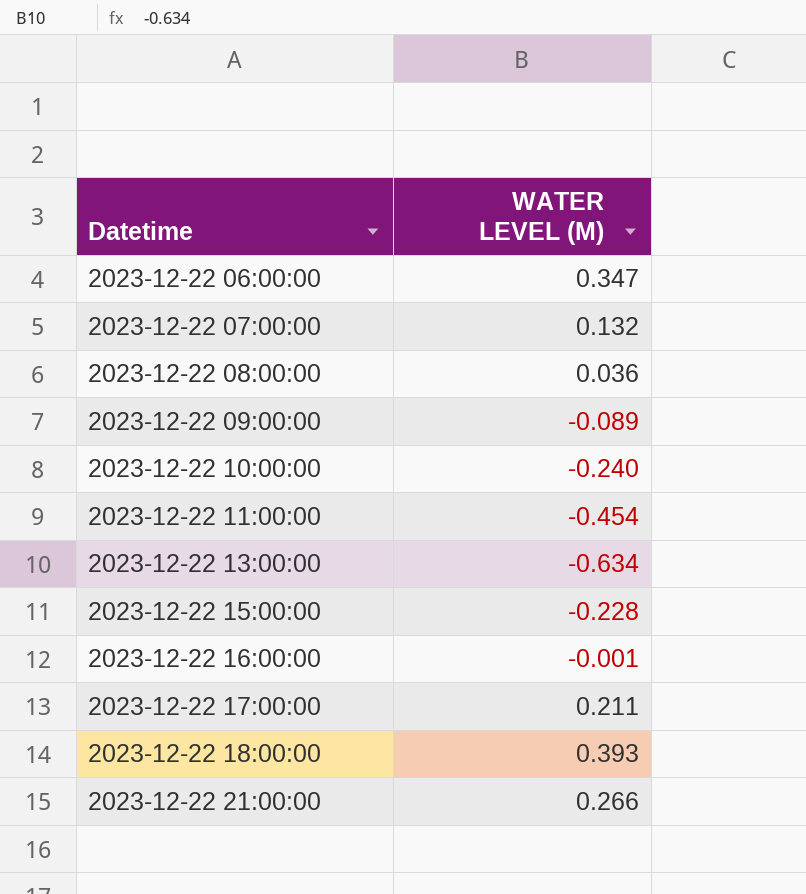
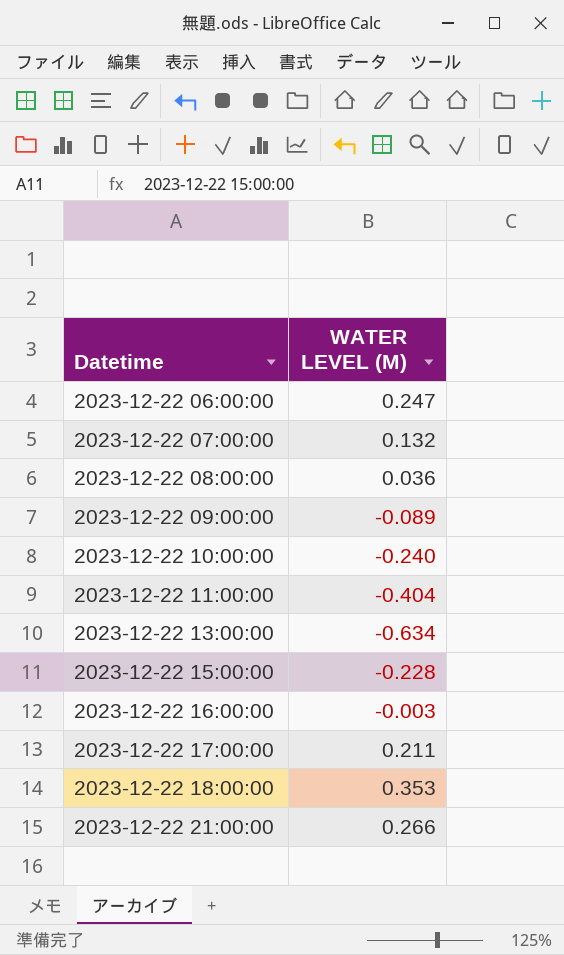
2023-12-22 06:00:00 | WATER LEVEL (M): 0.347 -> 0.247
2023-12-22 11:00:00 | WATER LEVEL (M): -0.454 -> -0.404
2023-12-22 16:00:00 | WATER LEVEL (M): -0.001 -> -0.003
2023-12-22 18:00:00 | WATER LEVEL (M): 0.393 -> 0.353

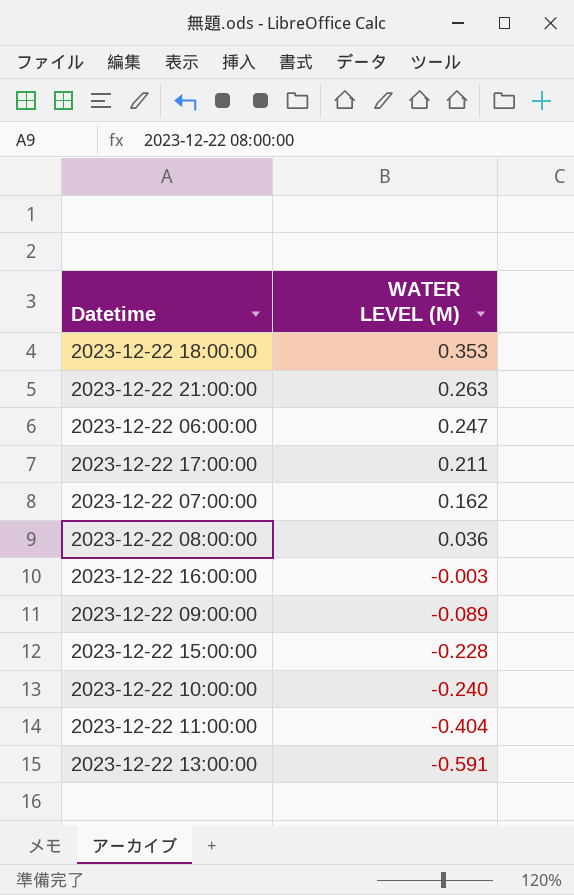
row order: Datetime ascending -> WATER LEVEL (M) descending
2023-12-22 21:00:00 | WATER LEVEL (M): 0.266 -> 0.263
2023-12-22 07:00:00 | WATER LEVEL (M): 0.132 -> 0.162
2023-12-22 13:00:00 | WATER LEVEL (M): -0.634 -> -0.591

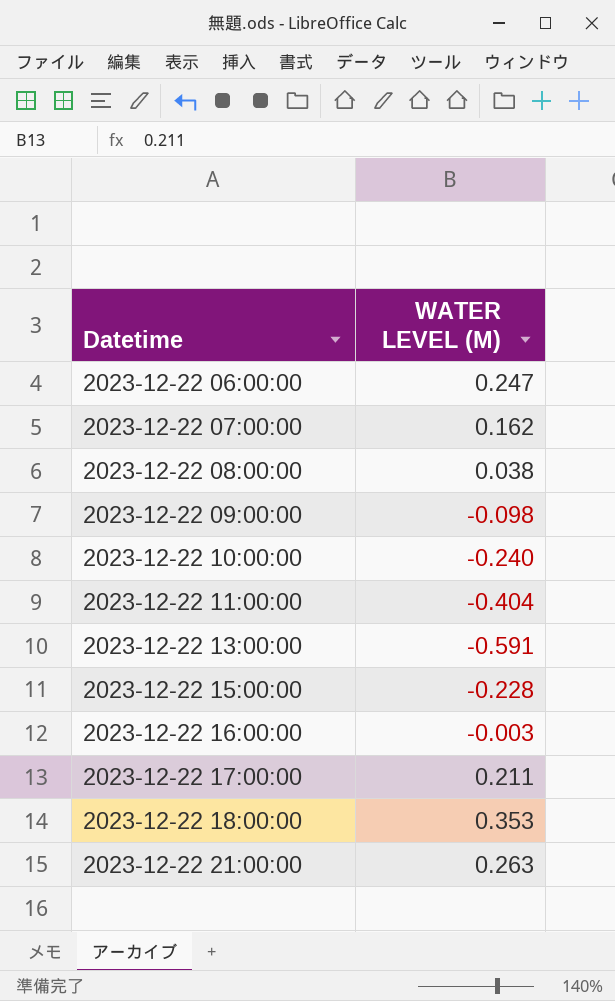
row order: WATER LEVEL (M) descending -> Datetime ascending
2023-12-22 08:00:00 | WATER LEVEL (M): 0.036 -> 0.038
2023-12-22 09:00:00 | WATER LEVEL (M): -0.089 -> -0.098

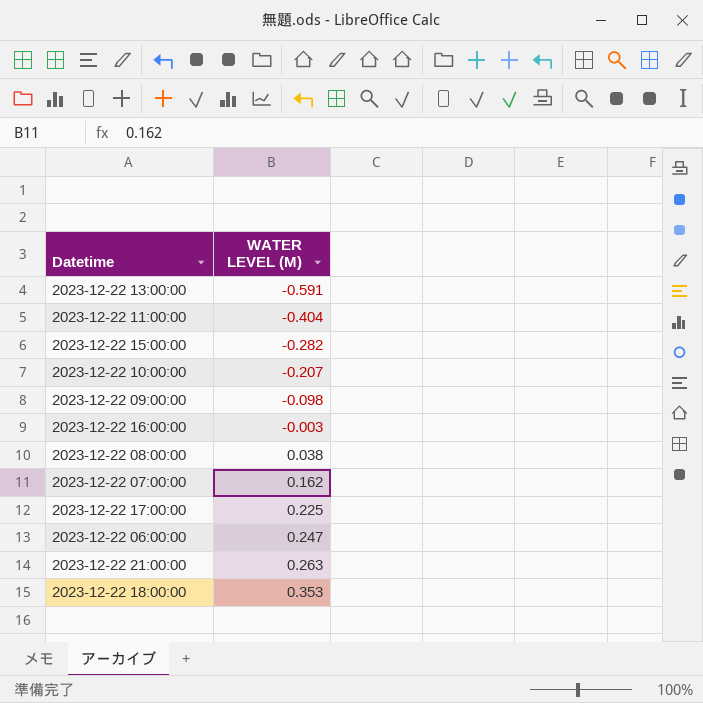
row order: Datetime ascending -> WATER LEVEL (M) ascending
2023-12-22 15:00:00 | WATER LEVEL (M): -0.228 -> -0.282
2023-12-22 10:00:00 | WATER LEVEL (M): -0.240 -> -0.207
2023-12-22 17:00:00 | WATER LEVEL (M): 0.211 -> 0.225

